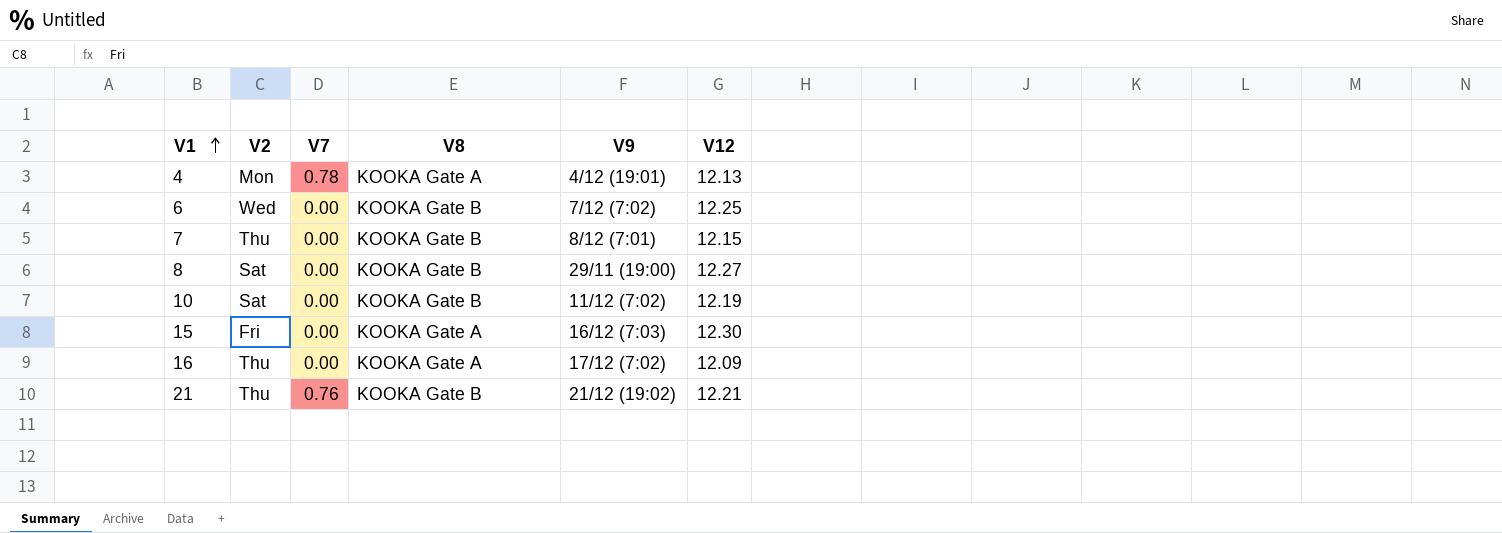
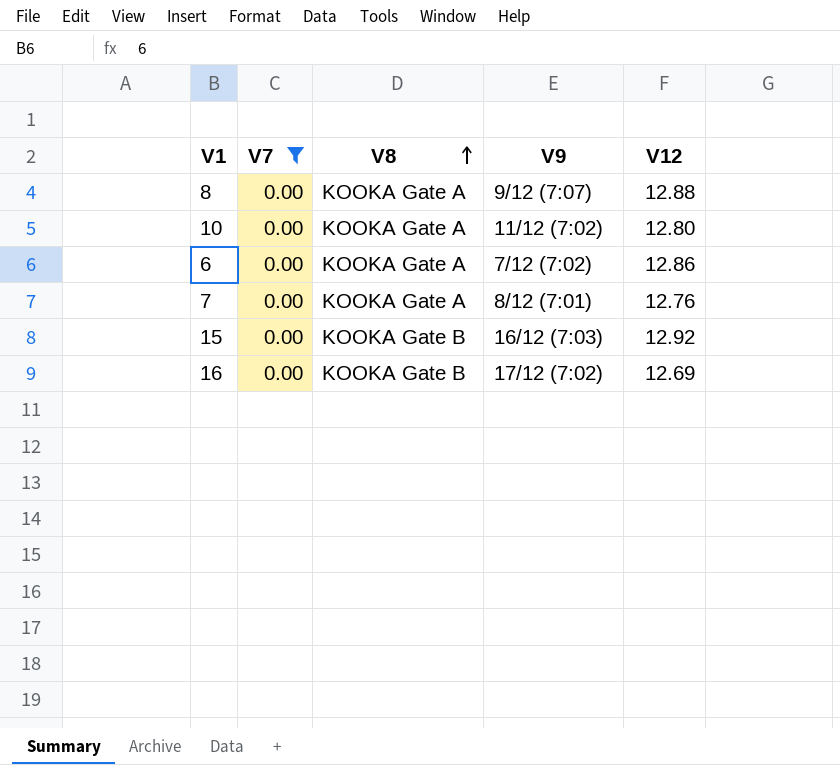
filter: none -> V7 = 0.00
row order: V1 ascending -> V8 ascending
column V2 | position: 2 -> none
8 | V8: KOOKA Gate B -> KOOKA Gate A
8 | V9: 29/11 (19:00) -> 9/12 (7:07)
8 | V12: 12.27 -> 12.88
10 | V8: KOOKA Gate B -> KOOKA Gate A
10 | V12: 12.19 -> 12.80
6 | V8: KOOKA Gate B -> KOOKA Gate A
6 | V12: 12.25 -> 12.86
7 | V8: KOOKA Gate B -> KOOKA Gate A
7 | V12: 12.15 -> 12.76
15 | V8: KOOKA Gate A -> KOOKA Gate B
15 | V12: 12.30 -> 12.92
16 | V8: KOOKA Gate A -> KOOKA Gate B
16 | V12: 12.09 -> 12.69

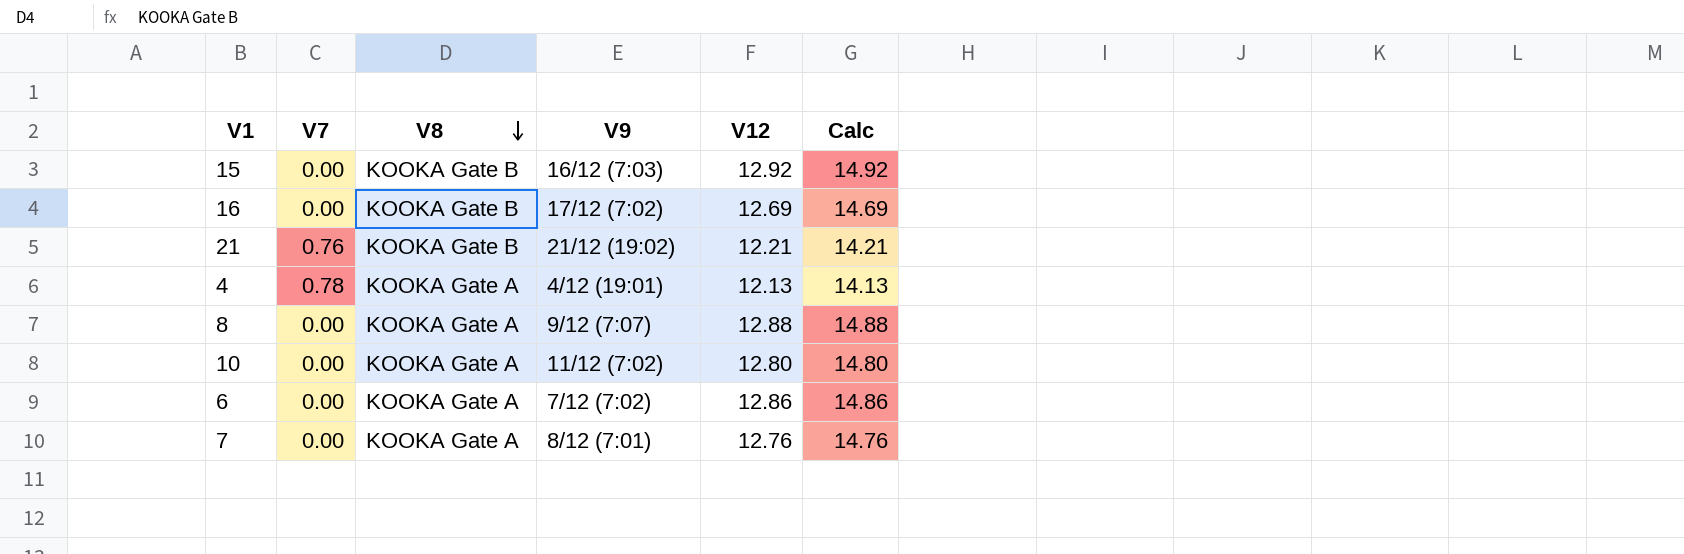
filter: V7 = 0.00 -> none
row order: V8 ascending -> V8 descending
column Calc | formula: none -> [V12] + 2

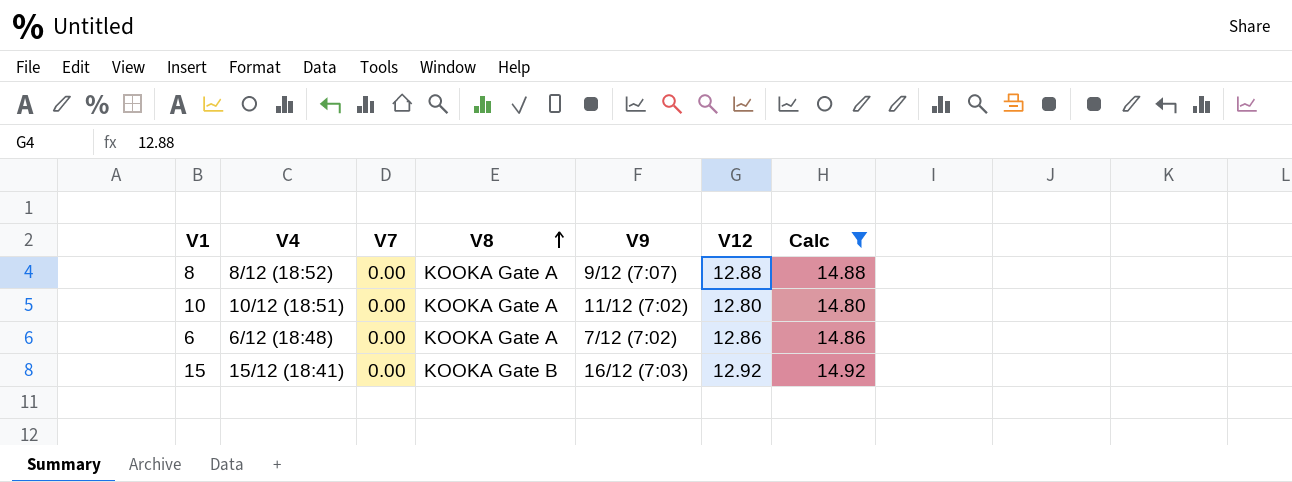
filter: none -> Calc >= 14.80
row order: V8 descending -> V8 ascending
column V4 | position: none -> 2

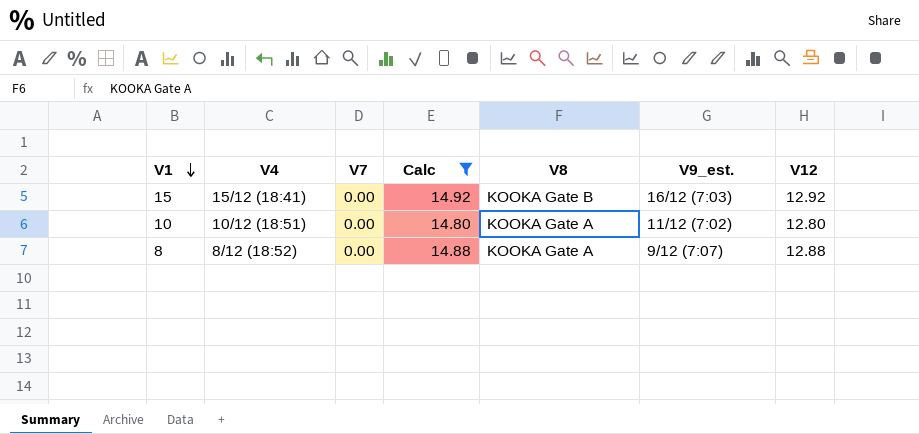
row order: V8 ascending -> V1 descending
column Calc | position: 7 -> 4
column name: V9 -> V9_est.
row 6: 6/12 (18:48) | 0.00 | KOOKA Gate A | 7/12 (7:02) | 12.86 | 14.86 -> none

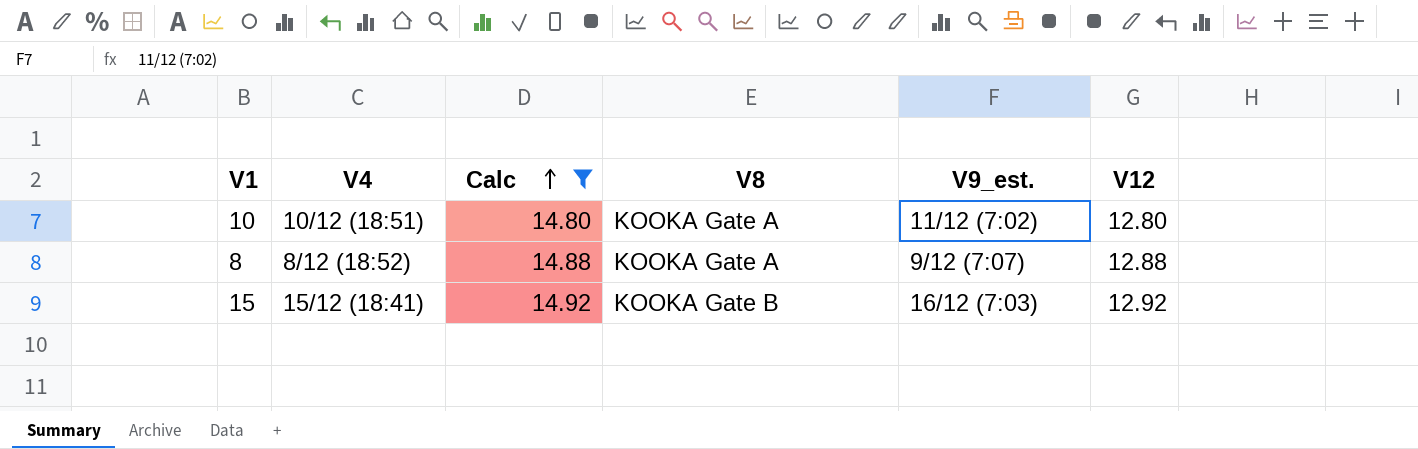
row order: V1 descending -> Calc ascending
column V7 | position: 3 -> none

